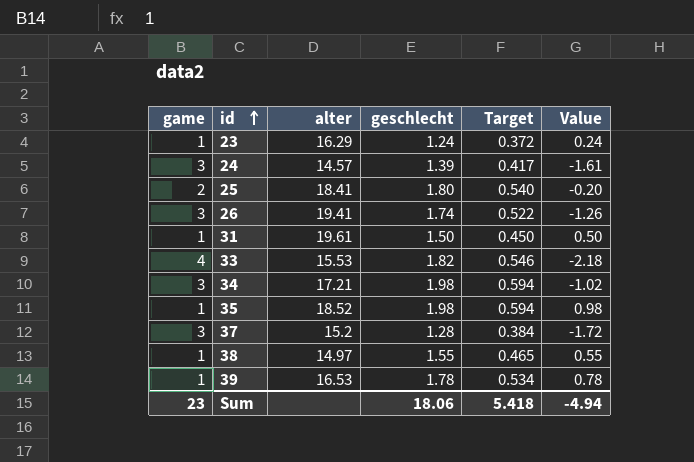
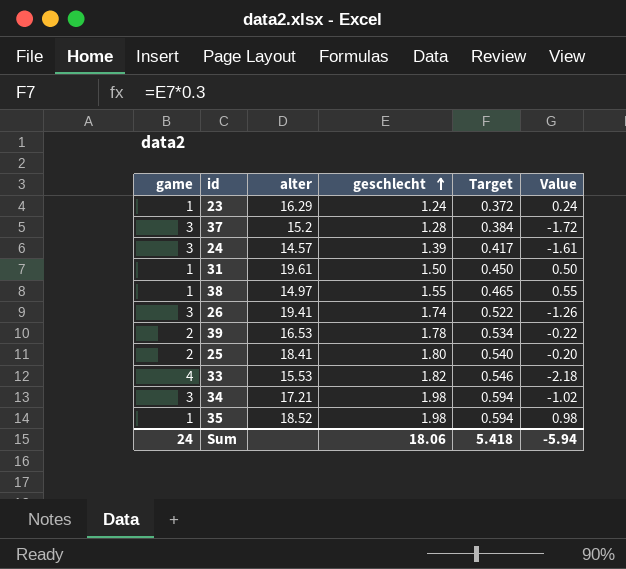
row order: id ascending -> geschlecht ascending
39 | game: 1 -> 2
39 | Value: 0.78 -> -0.22
Sum | game: 23 -> 24
Sum | Value: -4.94 -> -5.94

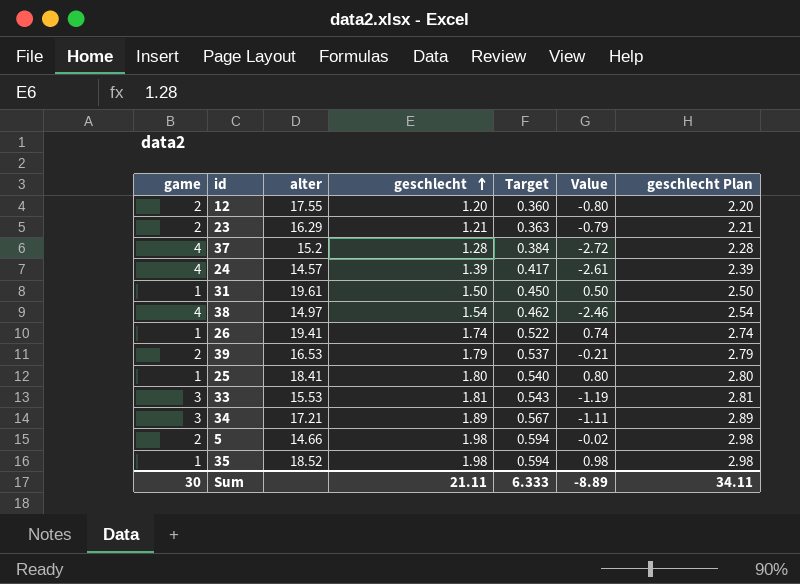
column geschlecht Plan | formula: none -> [geschlecht] + 1
row 12: none -> 2 | 17.55 | 1.20 | 0.360 | -0.80 | 2.20
23 | game: 1 -> 2
23 | geschlecht: 1.24 -> 1.21
23 | Target: 0.372 -> 0.363
23 | Value: 0.24 -> -0.79
37 | game: 3 -> 4
37 | Value: -1.72 -> -2.72
24 | game: 3 -> 4
24 | Value: -1.61 -> -2.61
38 | game: 1 -> 4
38 | geschlecht: 1.55 -> 1.54
38 | Target: 0.465 -> 0.462
38 | Value: 0.55 -> -2.46
26 | game: 3 -> 1
26 | Value: -1.26 -> 0.74
39 | geschlecht: 1.78 -> 1.79
39 | Target: 0.534 -> 0.537
39 | Value: -0.22 -> -0.21
25 | game: 2 -> 1
25 | Value: -0.20 -> 0.80
33 | game: 4 -> 3
33 | geschlecht: 1.82 -> 1.81
33 | Target: 0.546 -> 0.543
33 | Value: -2.18 -> -1.19
34 | geschlecht: 1.98 -> 1.89
34 | Target: 0.594 -> 0.567
34 | Value: -1.02 -> -1.11
row 5: none -> 2 | 14.66 | 1.98 | 0.594 | -0.02 | 2.98
Sum | game: 24 -> 30
Sum | geschlecht: 18.06 -> 21.11
Sum | Target: 5.418 -> 6.333
Sum | Value: -5.94 -> -8.89

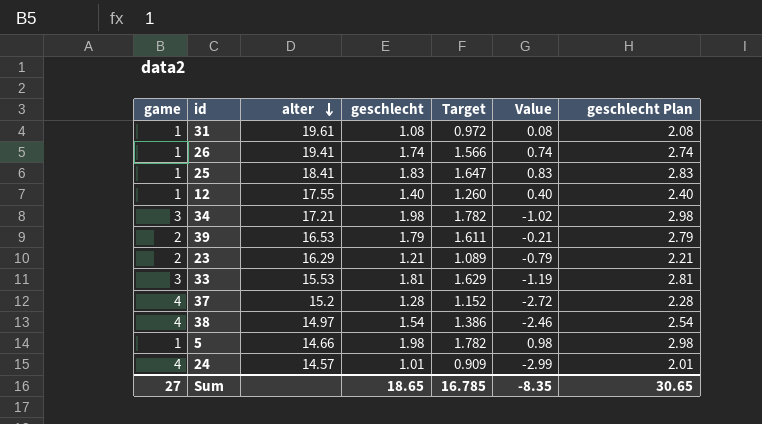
row order: geschlecht ascending -> alter descending
column Target | formula: [geschlecht] * 0.3 -> [geschlecht] * 0.9
row 35: 1 | 18.52 | 1.98 | 0.594 | 0.98 | 2.98 -> none
31 | geschlecht: 1.50 -> 1.08
31 | Value: 0.50 -> 0.08
31 | geschlecht Plan: 2.50 -> 2.08
25 | geschlecht: 1.80 -> 1.83
25 | Value: 0.80 -> 0.83
25 | geschlecht Plan: 2.80 -> 2.83
12 | game: 2 -> 1
12 | geschlecht: 1.20 -> 1.40
12 | Value: -0.80 -> 0.40
12 | geschlecht Plan: 2.20 -> 2.40
34 | geschlecht: 1.89 -> 1.98
34 | Value: -1.11 -> -1.02
34 | geschlecht Plan: 2.89 -> 2.98
5 | game: 2 -> 1
5 | Value: -0.02 -> 0.98
24 | geschlecht: 1.39 -> 1.01
24 | Value: -2.61 -> -2.99
24 | geschlecht Plan: 2.39 -> 2.01
Sum | game: 30 -> 27
Sum | geschlecht: 21.11 -> 18.65
Sum | Target: 6.333 -> 16.785
Sum | Value: -8.89 -> -8.35
Sum | geschlecht Plan: 34.11 -> 30.65

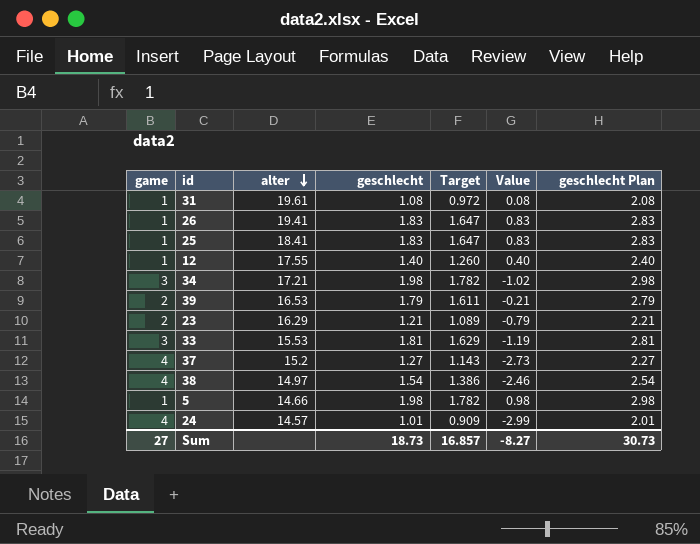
26 | geschlecht: 1.74 -> 1.83
26 | Target: 1.566 -> 1.647
26 | Value: 0.74 -> 0.83
26 | geschlecht Plan: 2.74 -> 2.83
37 | geschlecht: 1.28 -> 1.27
37 | Target: 1.152 -> 1.143
37 | Value: -2.72 -> -2.73
37 | geschlecht Plan: 2.28 -> 2.27
Sum | geschlecht: 18.65 -> 18.73
Sum | Target: 16.785 -> 16.857
Sum | Value: -8.35 -> -8.27
Sum | geschlecht Plan: 30.65 -> 30.73

